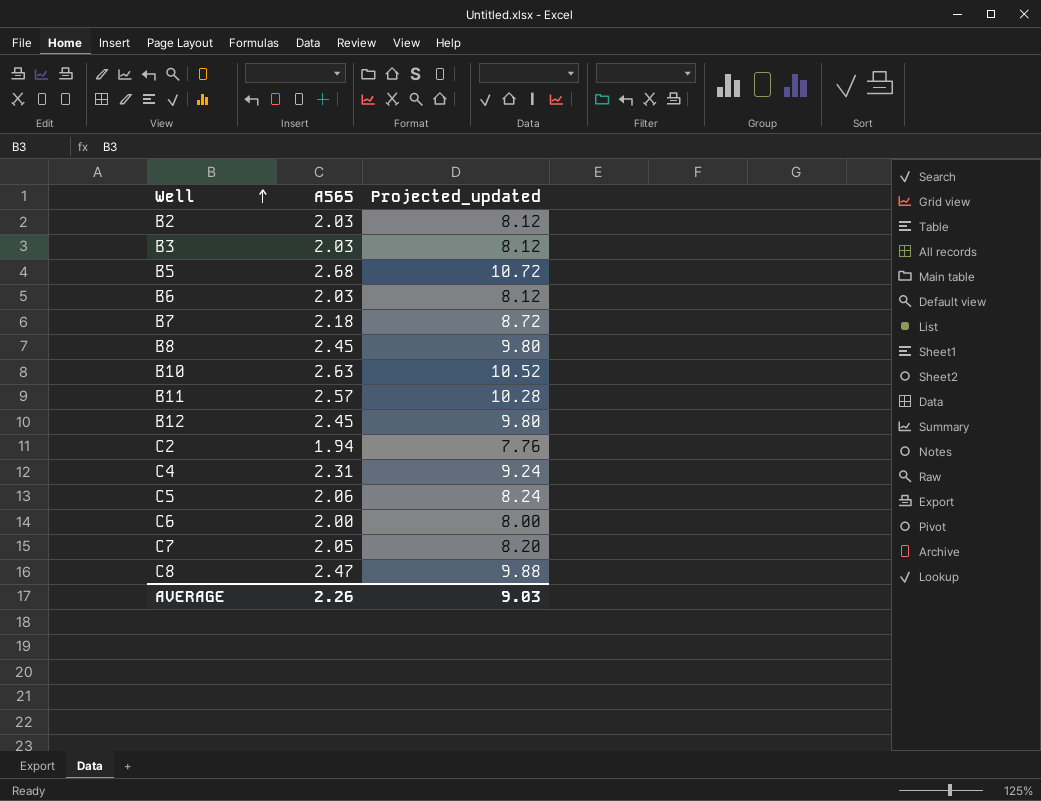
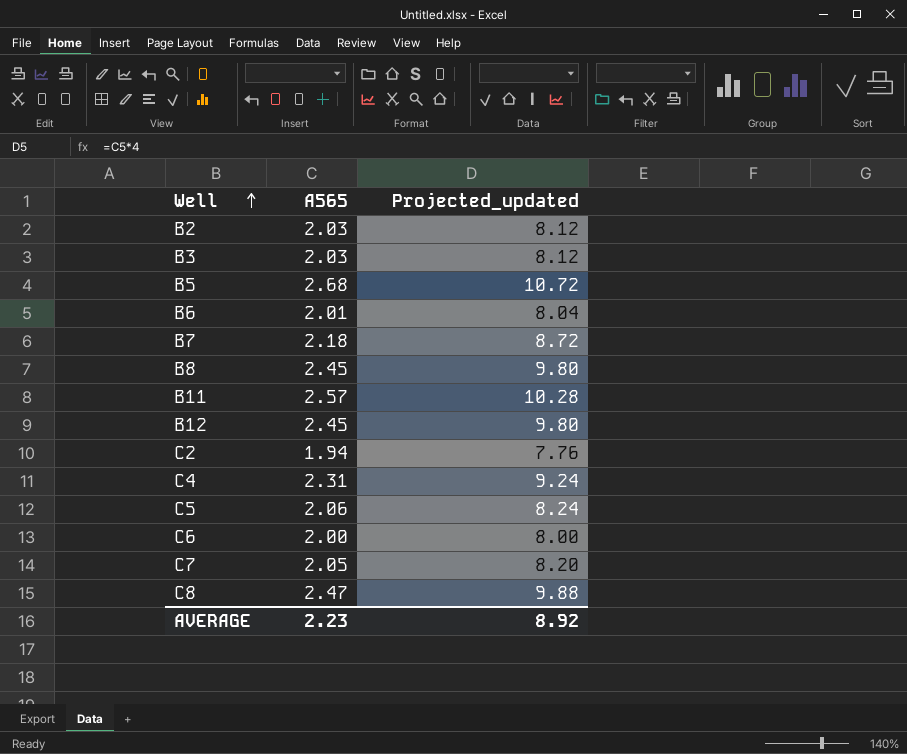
row B10: 2.63 | 10.52 -> none
B6 | A565: 2.03 -> 2.01
B6 | Projected_updated: 8.12 -> 8.04
AVERAGE | A565: 2.26 -> 2.23
AVERAGE | Projected_updated: 9.03 -> 8.92

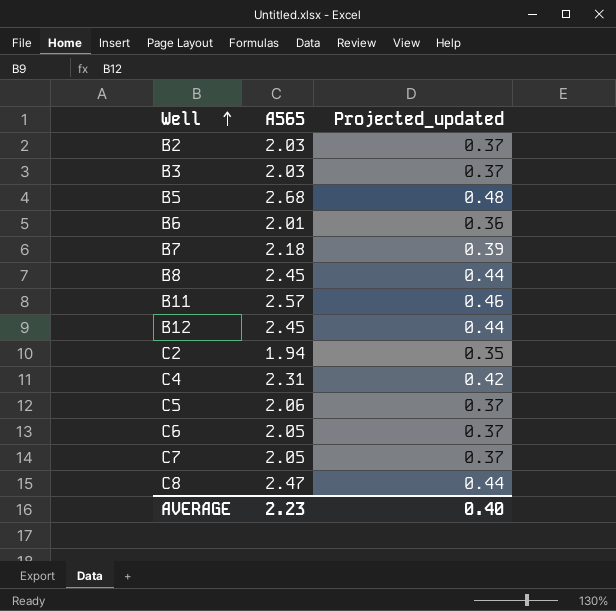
column Projected_updated | formula: [A565] * 4 -> [A565] * 0.18
C6 | A565: 2.00 -> 2.05
AVERAGE | Projected_updated: 8.92 -> 0.40

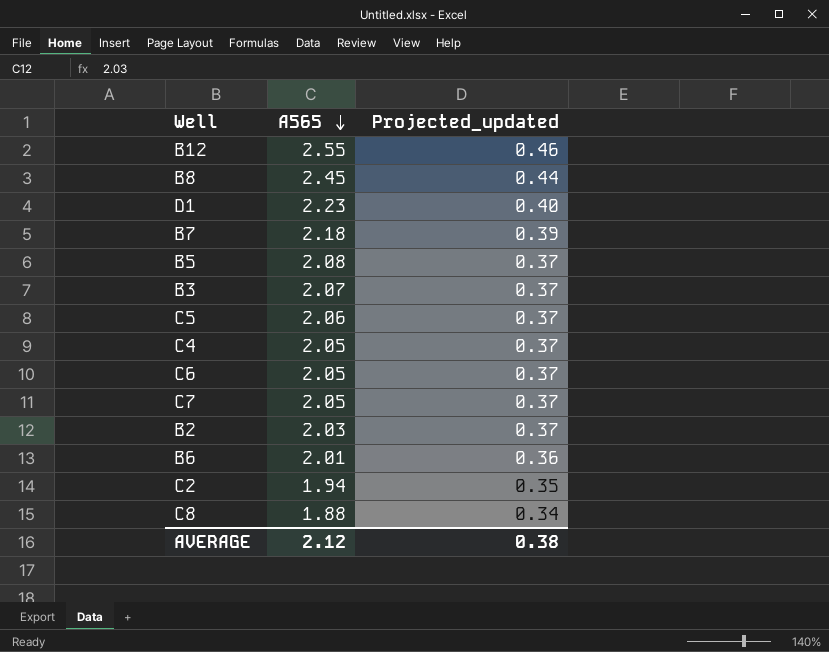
row order: Well ascending -> A565 descending
row B11: 2.57 | 0.46 -> none
B12 | A565: 2.45 -> 2.55
B12 | Projected_updated: 0.44 -> 0.46
row D1: none -> 2.23 | 0.40
B5 | A565: 2.68 -> 2.08
B5 | Projected_updated: 0.48 -> 0.37
B3 | A565: 2.03 -> 2.07
C4 | A565: 2.31 -> 2.05
C4 | Projected_updated: 0.42 -> 0.37
C8 | A565: 2.47 -> 1.88
C8 | Projected_updated: 0.44 -> 0.34
AVERAGE | A565: 2.23 -> 2.12
AVERAGE | Projected_updated: 0.40 -> 0.38

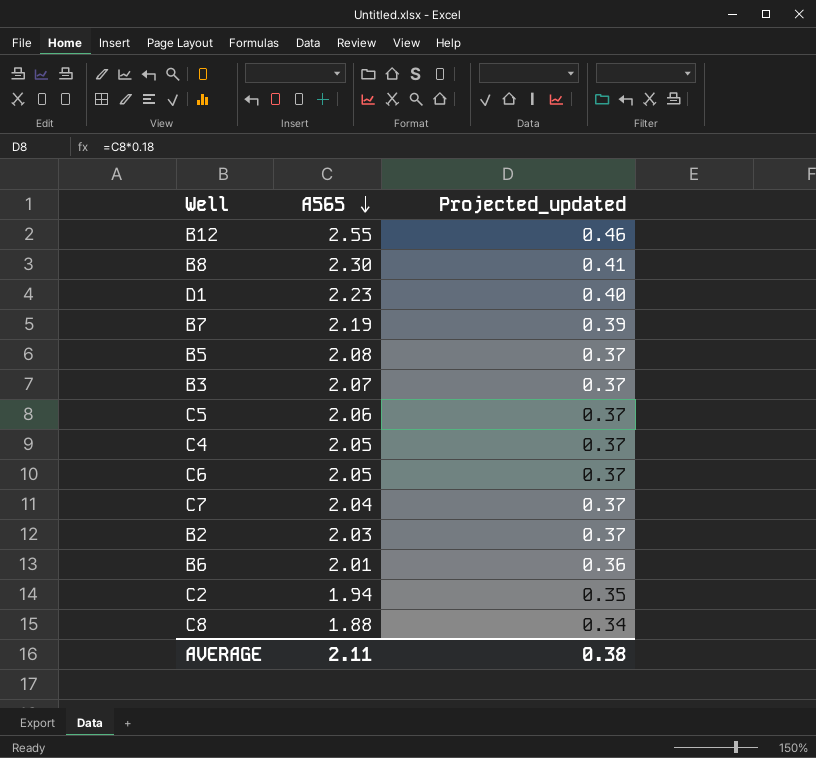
B8 | A565: 2.45 -> 2.30
B8 | Projected_updated: 0.44 -> 0.41
B7 | A565: 2.18 -> 2.19
C7 | A565: 2.05 -> 2.04
AVERAGE | A565: 2.12 -> 2.11

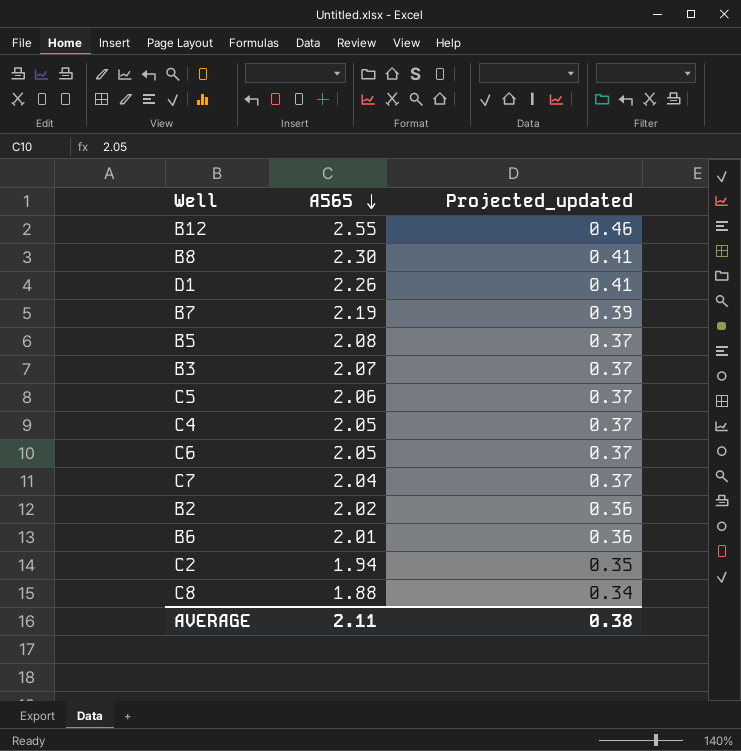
D1 | A565: 2.23 -> 2.26
D1 | Projected_updated: 0.40 -> 0.41
B2 | A565: 2.03 -> 2.02
B2 | Projected_updated: 0.37 -> 0.36

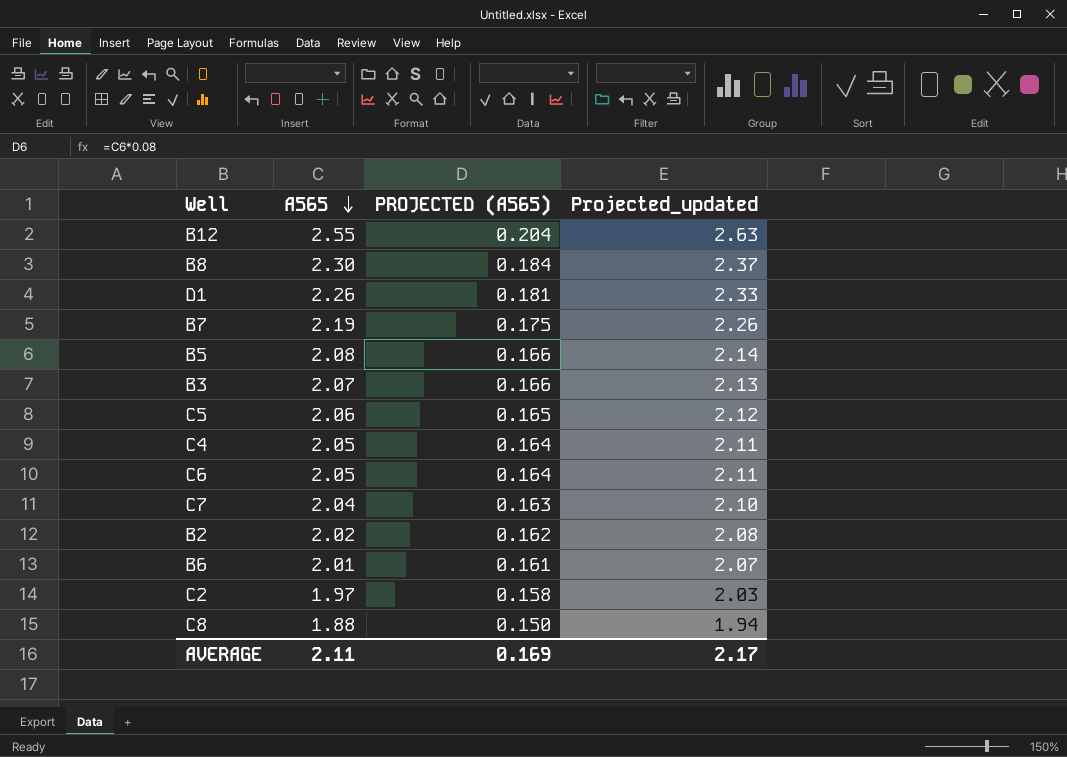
column PROJECTED (A565) | formula: none -> [A565] * 0.08
column Projected_updated | formula: [A565] * 0.18 -> [A565] * 1.03
C2 | A565: 1.94 -> 1.97
AVERAGE | Projected_updated: 0.38 -> 2.17

